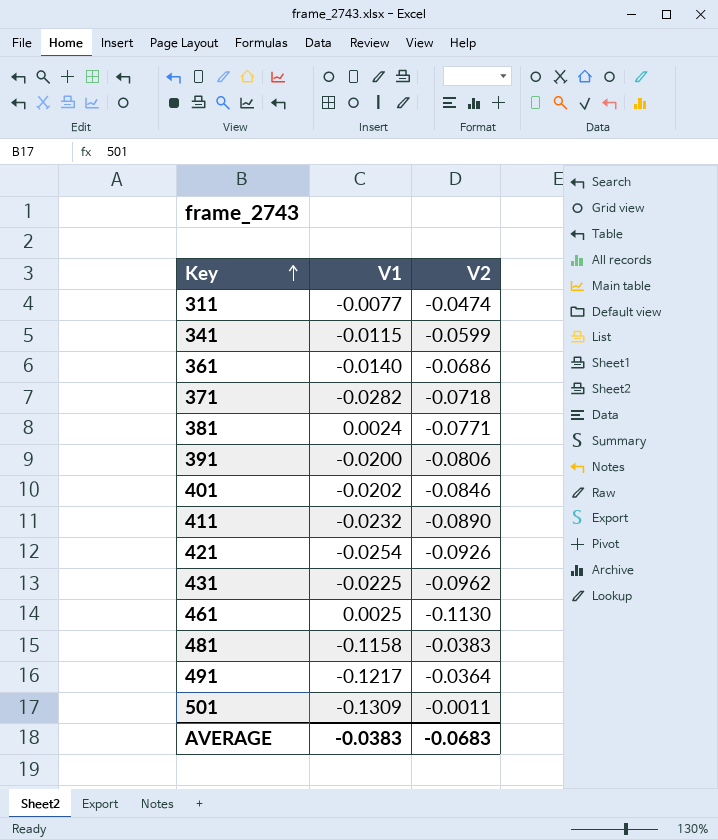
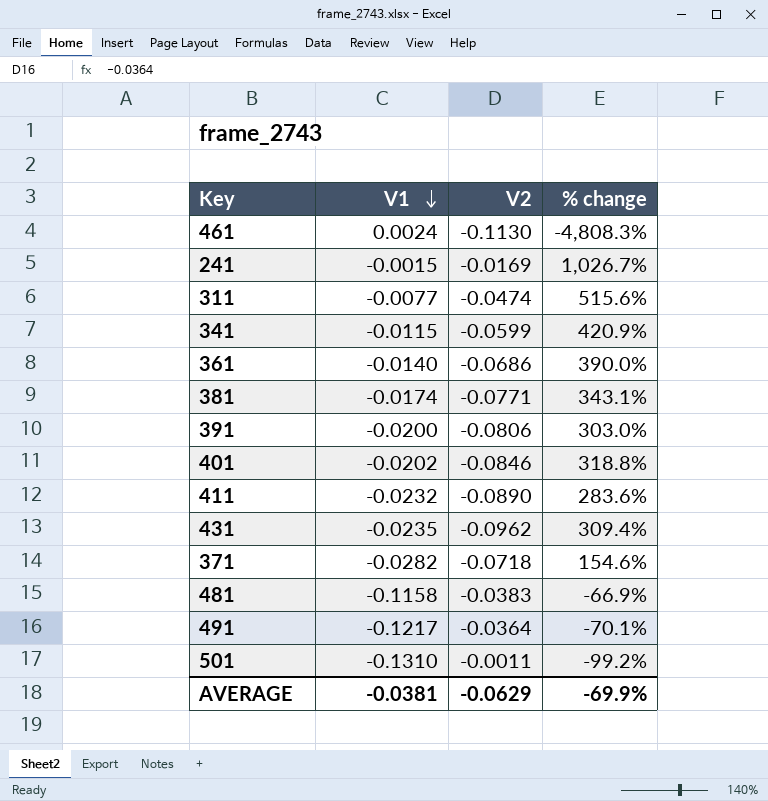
row order: Key ascending -> V1 descending
column % change | formula: none -> ([V2] - [V1]) / [V1]
row 421: -0.0254 | -0.0926 -> none
461 | V1: 0.0025 -> 0.0024
row 241: none -> -0.0015 | -0.0169 | 1,026.7%
381 | V1: 0.0024 -> -0.0174
431 | V1: -0.0225 -> -0.0235
501 | V1: -0.1309 -> -0.1310
AVERAGE | V1: -0.0383 -> -0.0381
AVERAGE | V2: -0.0683 -> -0.0629

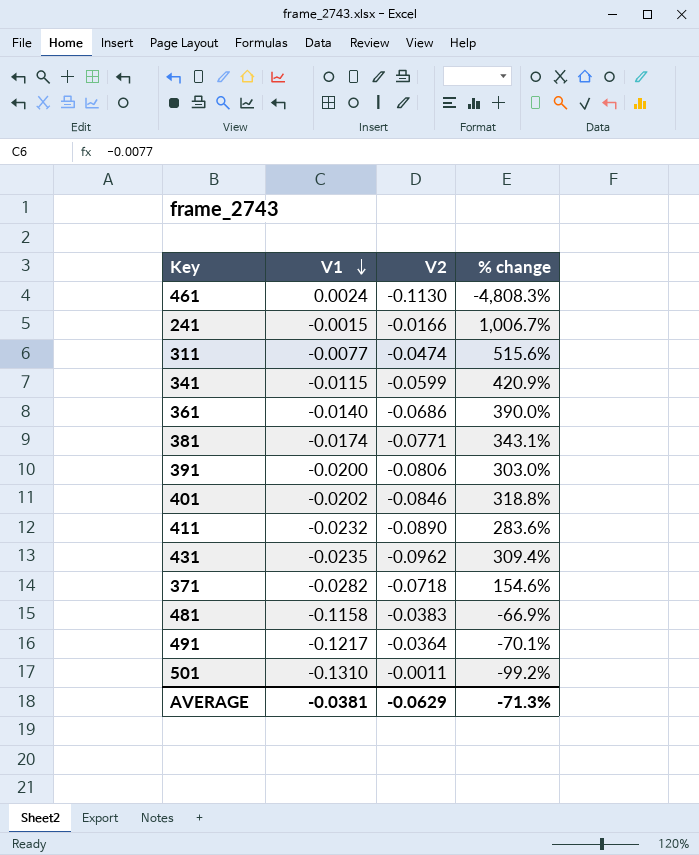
241 | V2: -0.0169 -> -0.0166
241 | % change: 1,026.7% -> 1,006.7%
AVERAGE | % change: -69.9% -> -71.3%

